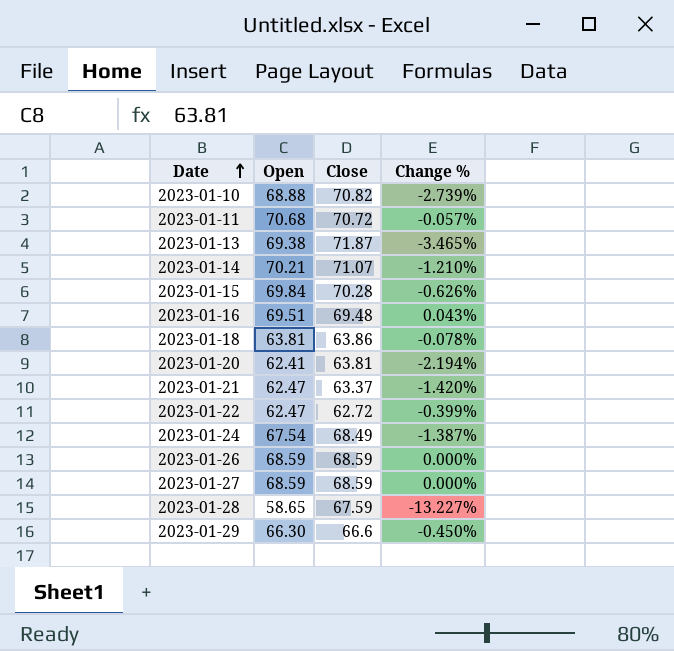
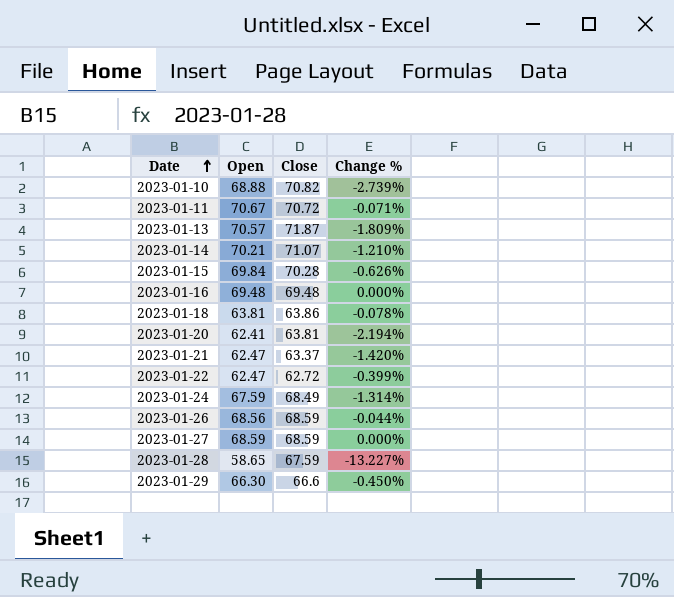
2023-01-11 | Open: 70.68 -> 70.67
2023-01-11 | Change %: -0.057% -> -0.071%
2023-01-13 | Open: 69.38 -> 70.57
2023-01-13 | Change %: -3.465% -> -1.809%
2023-01-16 | Open: 69.51 -> 69.48
2023-01-16 | Change %: 0.043% -> 0.000%
2023-01-24 | Open: 67.54 -> 67.59
2023-01-24 | Change %: -1.387% -> -1.314%
2023-01-26 | Open: 68.59 -> 68.56
2023-01-26 | Change %: 0.000% -> -0.044%

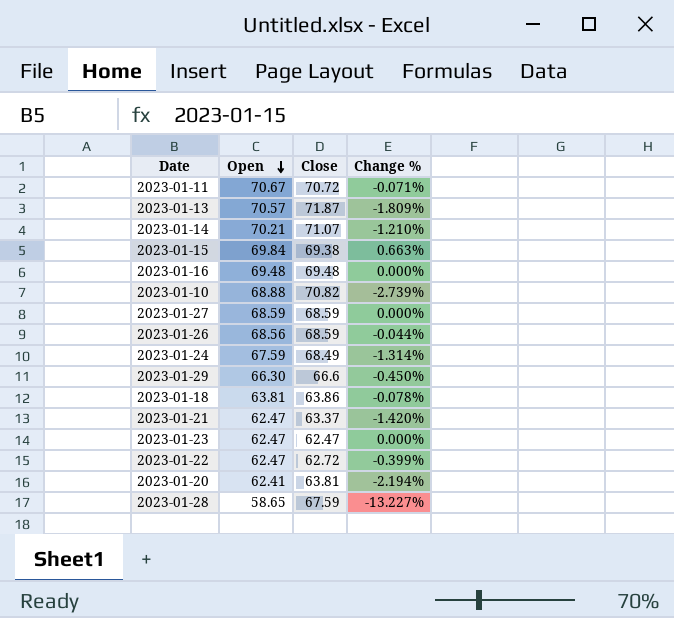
row order: Date ascending -> Open descending
2023-01-15 | Close: 70.28 -> 69.38
2023-01-15 | Change %: -0.626% -> 0.663%
row 2023-01-23: none -> 62.47 | 62.47 | 0.000%

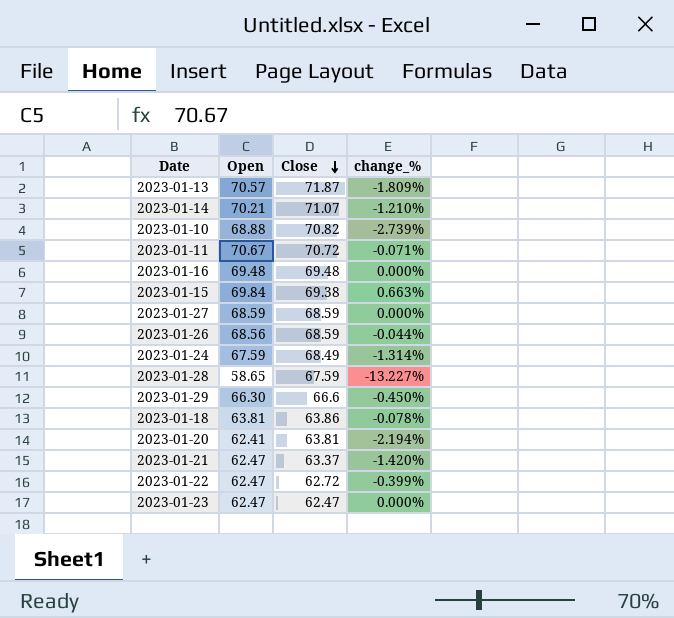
row order: Open descending -> Close descending
column name: Change % -> change_%

